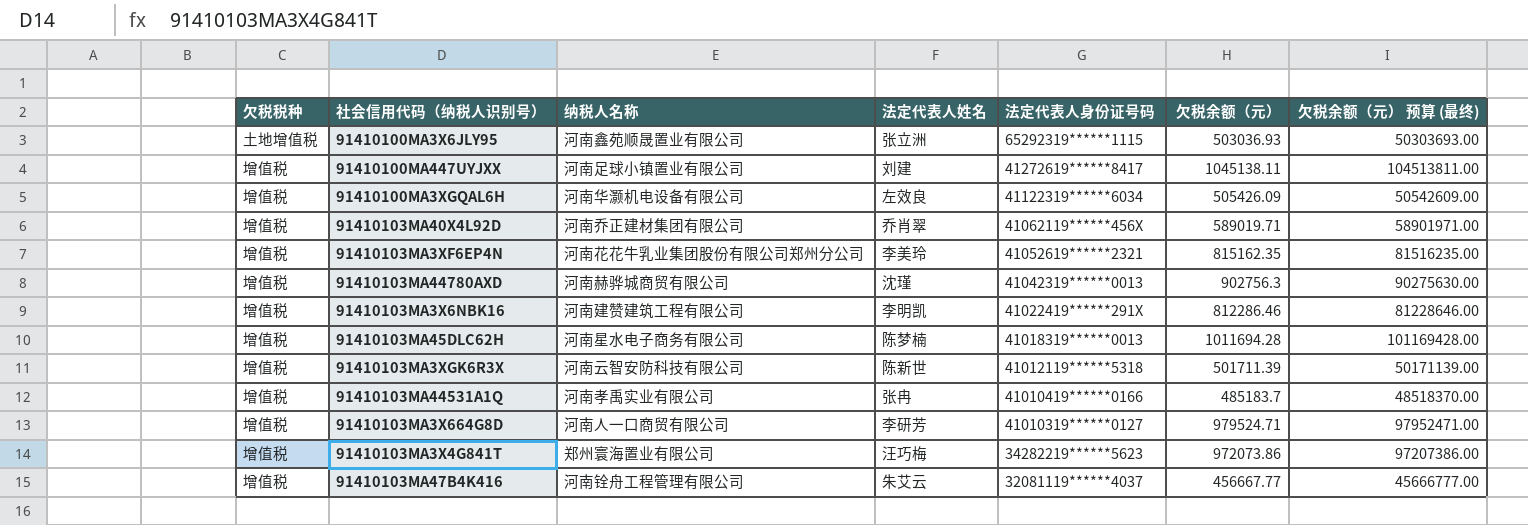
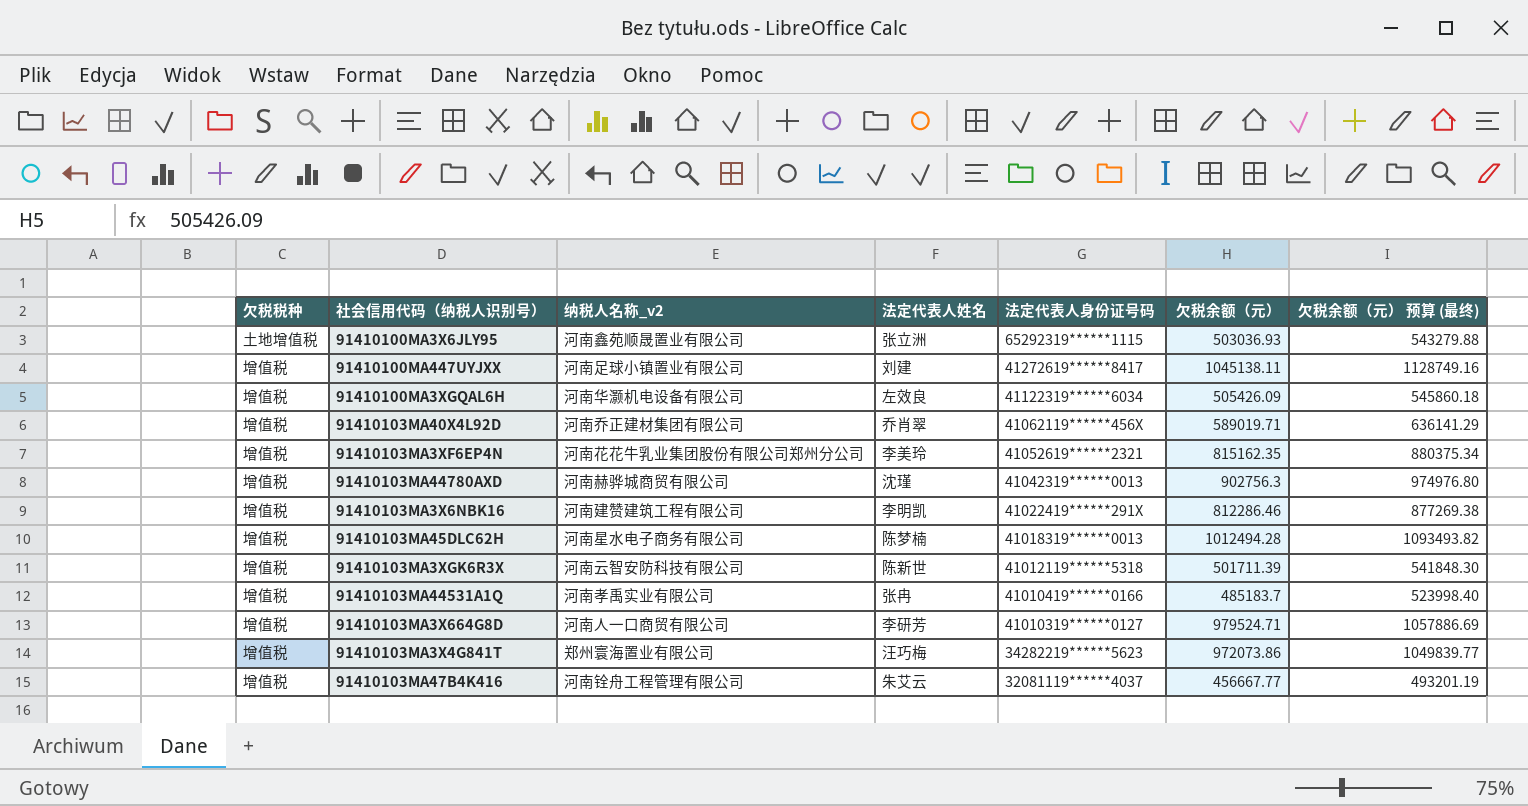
column name: 纳税人名称 -> 纳税人名称_v2
column 欠税余额（元） 预算 (最终) | formula: [欠税余额（元）] * 100 -> [欠税余额（元）] * 1.08
91410103MA45DLC62H | 欠税余额（元）: 1011694.28 -> 1012494.28

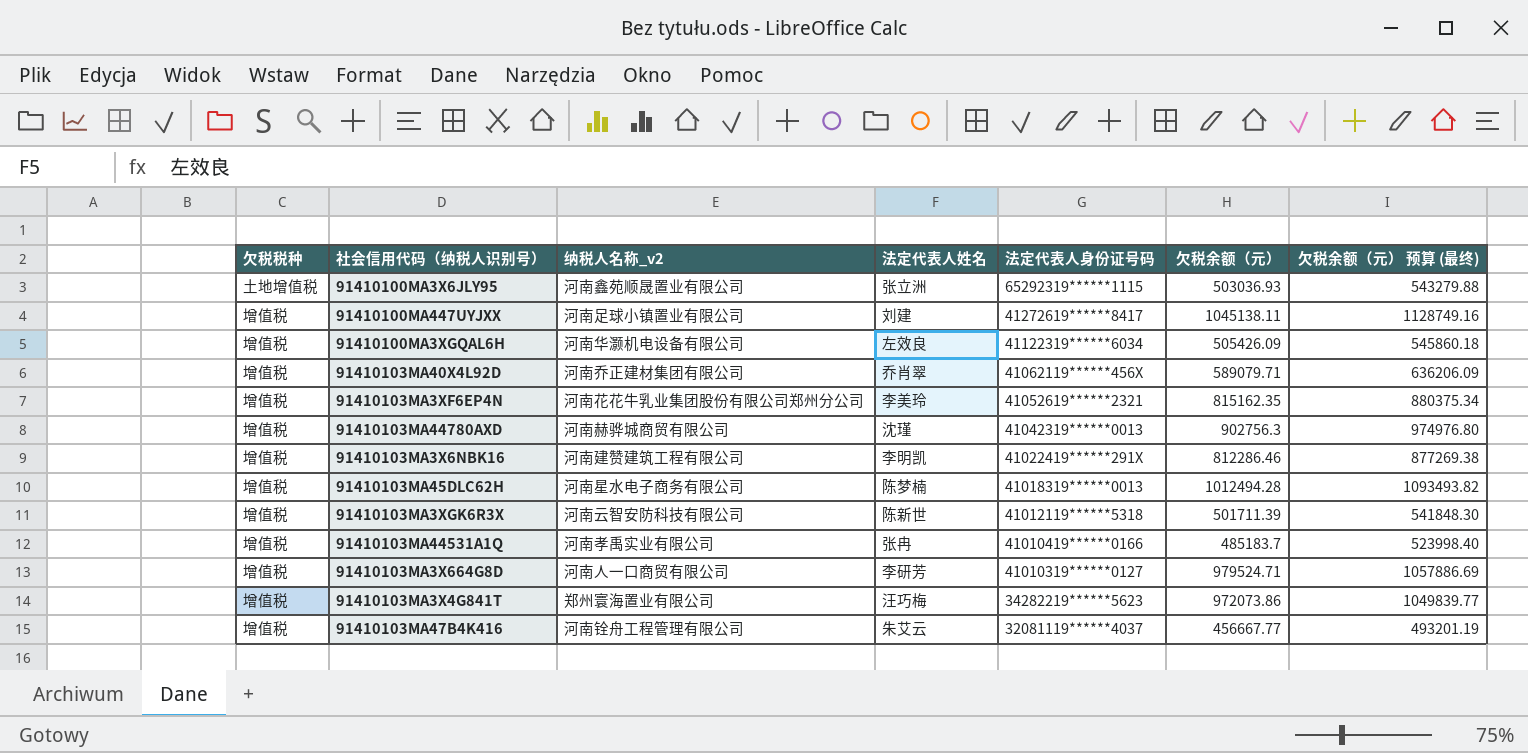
91410103MA40X4L92D | 欠税余额（元）: 589019.71 -> 589079.71
91410103MA40X4L92D | 欠税余额（元） 预算 (最终): 636141.29 -> 636206.09

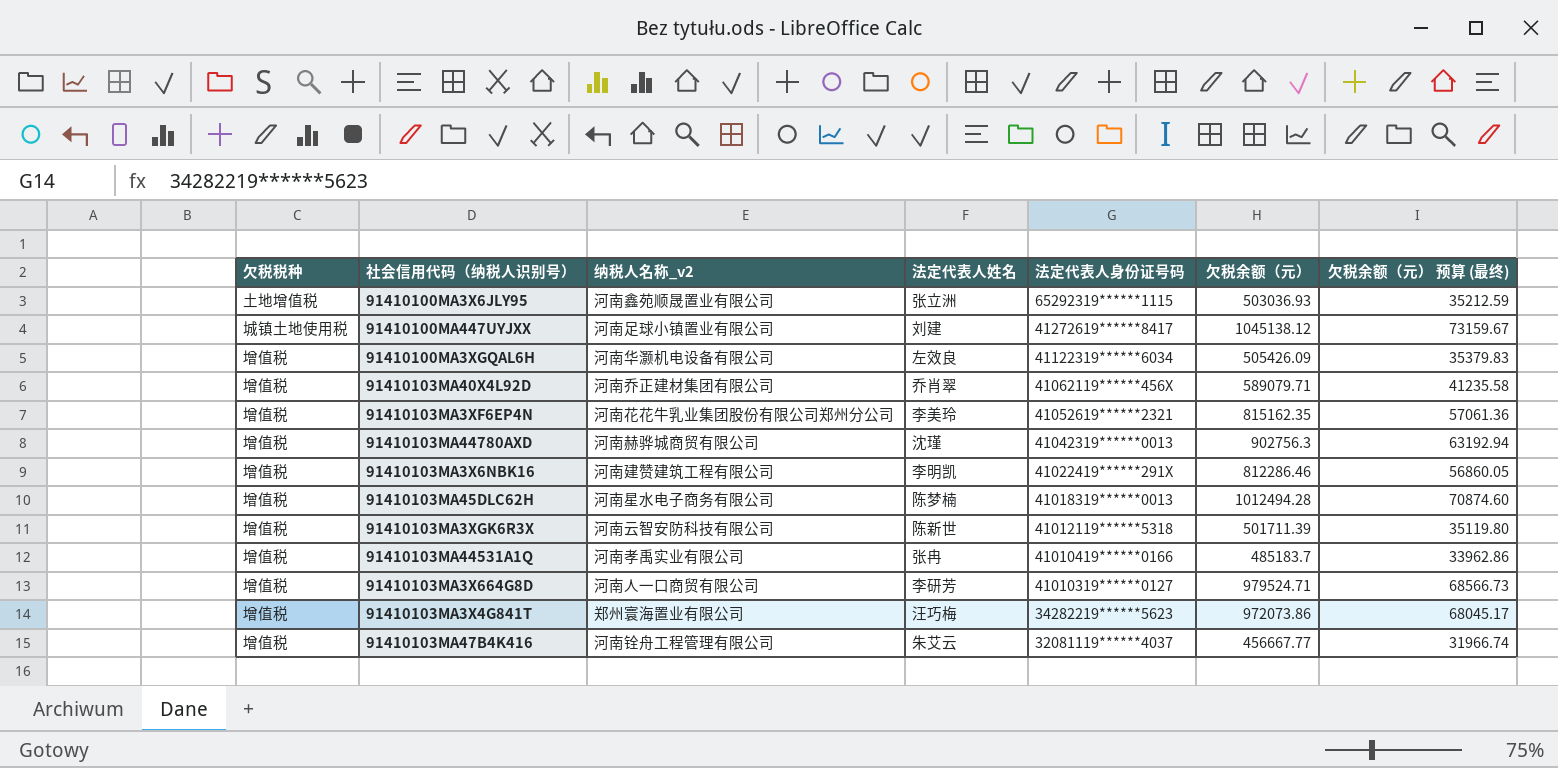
column 欠税余额（元） 预算 (最终) | formula: [欠税余额（元）] * 1.08 -> [欠税余额（元）] * 0.07
91410100MA447UYJXX | 欠税税种: 增值税 -> 城镇土地使用税
91410100MA447UYJXX | 欠税余额（元）: 1045138.11 -> 1045138.12

